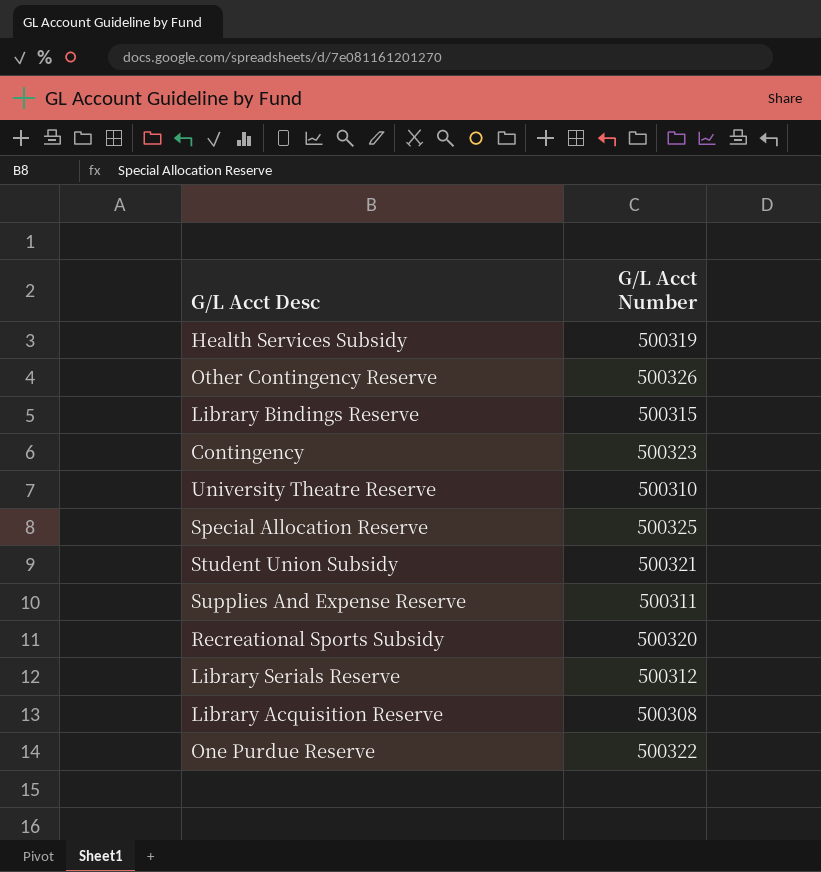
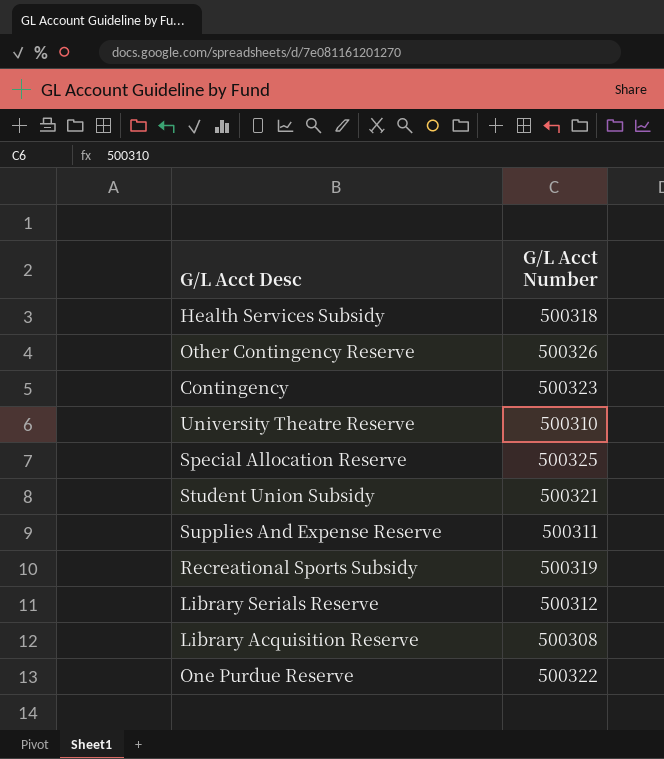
row Library Bindings Reserve: 500315 -> none
Health Services Subsidy | G/L Acct Number: 500319 -> 500318
Recreational Sports Subsidy | G/L Acct Number: 500320 -> 500319

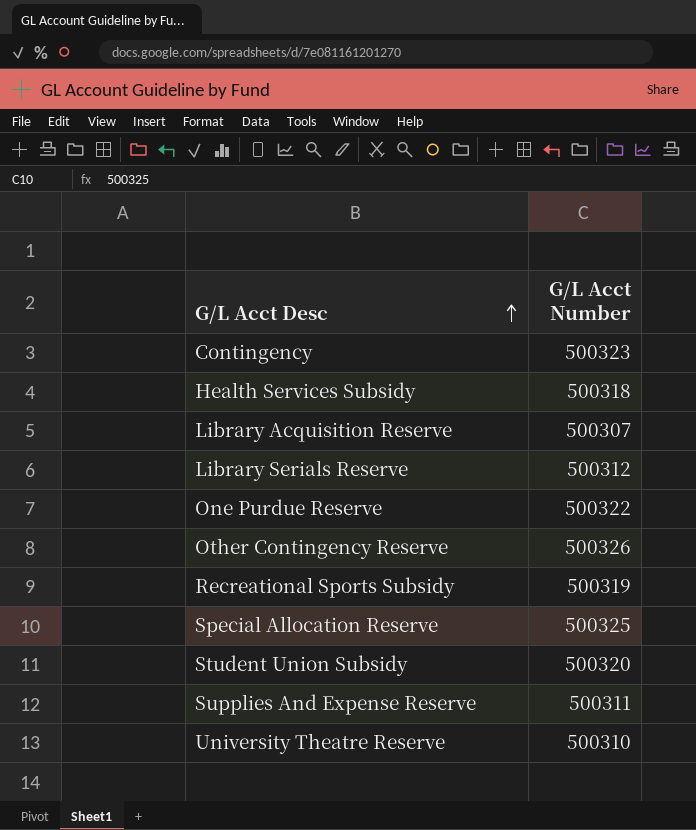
row order: none -> G/L Acct Desc ascending
Library Acquisition Reserve | G/L Acct Number: 500308 -> 500307
Student Union Subsidy | G/L Acct Number: 500321 -> 500320

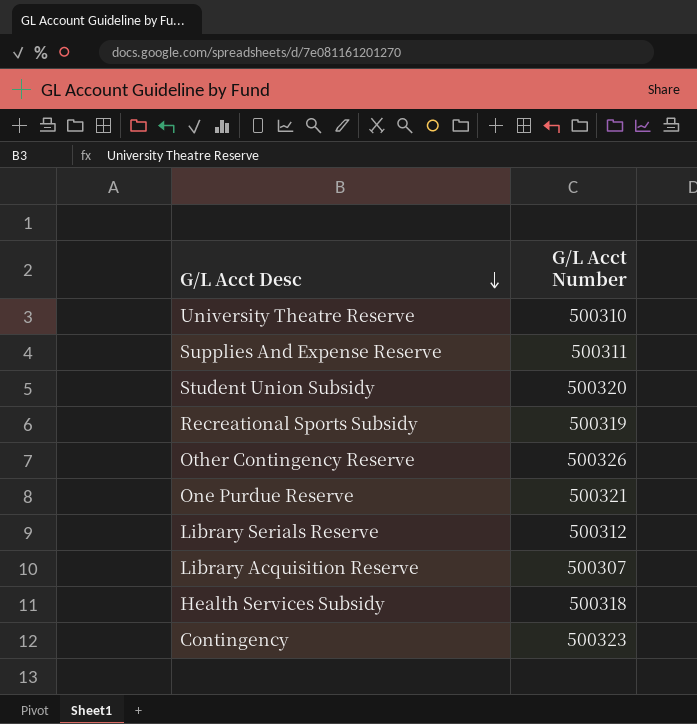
row order: G/L Acct Desc ascending -> G/L Acct Desc descending
row Special Allocation Reserve: 500325 -> none
One Purdue Reserve | G/L Acct Number: 500322 -> 500321

